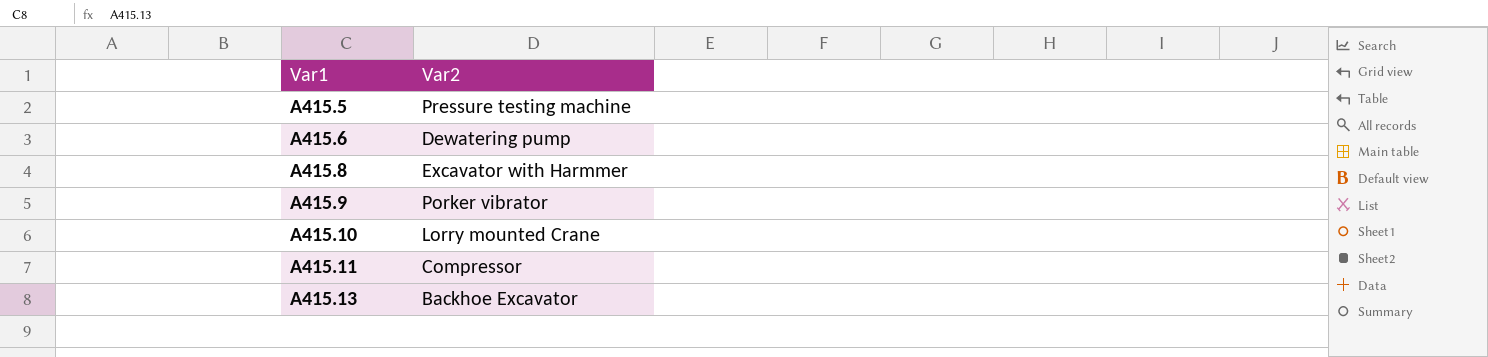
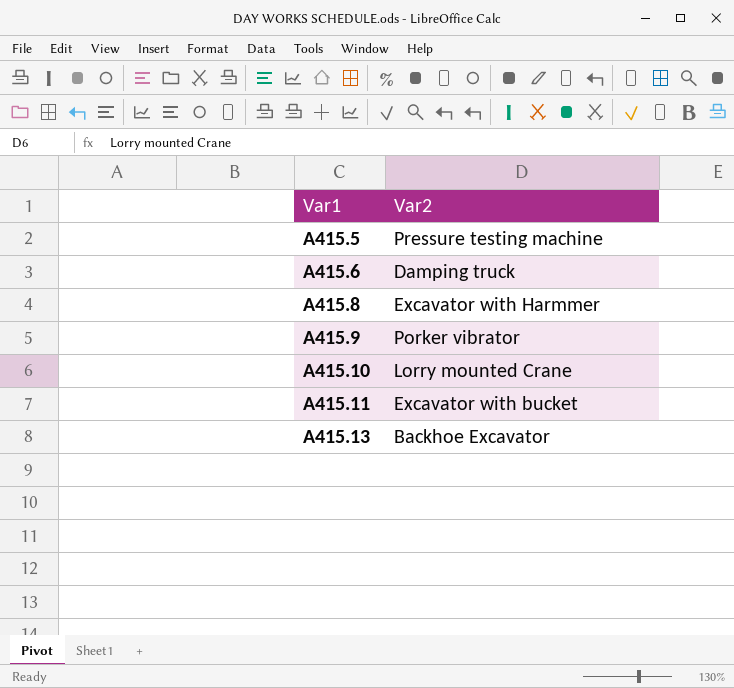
A415.6 | Var2: Dewatering pump -> Damping truck
A415.11 | Var2: Compressor -> Excavator with bucket

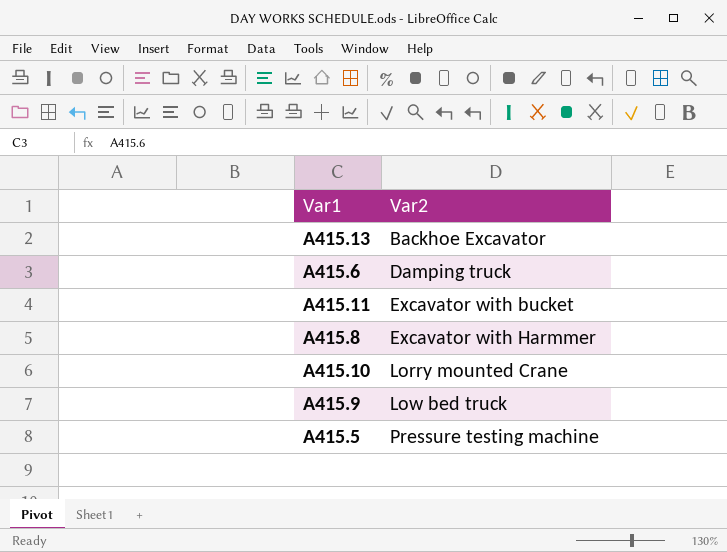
row order: Var1 ascending -> Var2 ascending
A415.9 | Var2: Porker vibrator -> Low bed truck

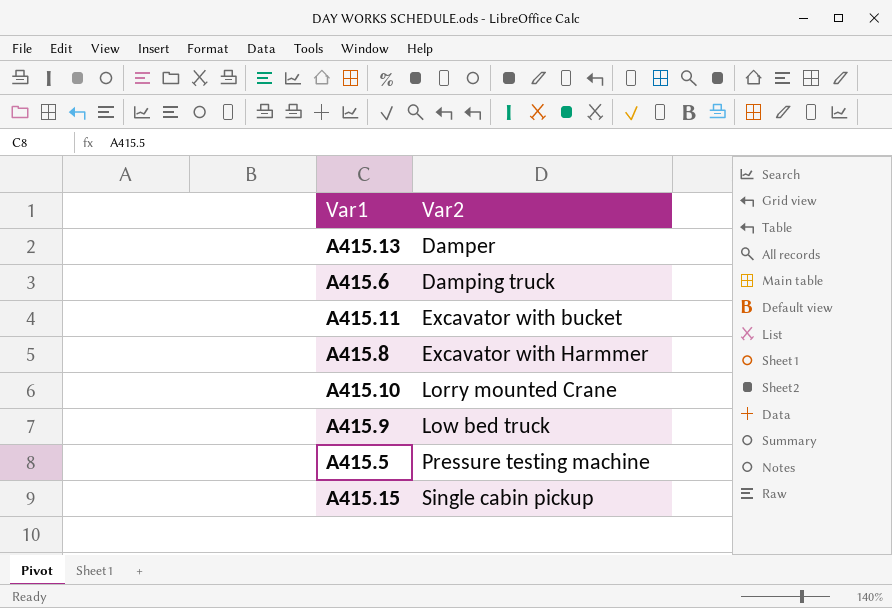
A415.13 | Var2: Backhoe Excavator -> Damper
row A415.15: none -> Single cabin pickup

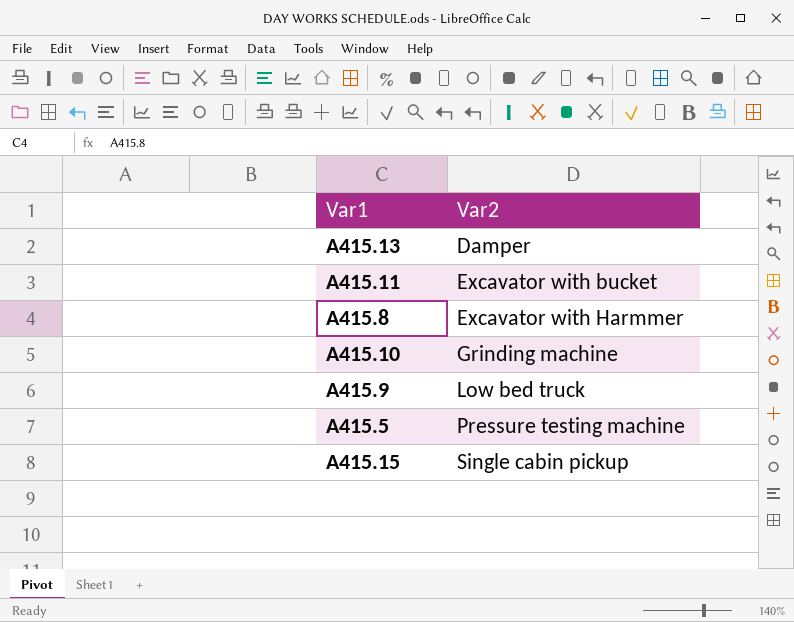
row A415.6: Damping truck -> none
A415.10 | Var2: Lorry mounted Crane -> Grinding machine

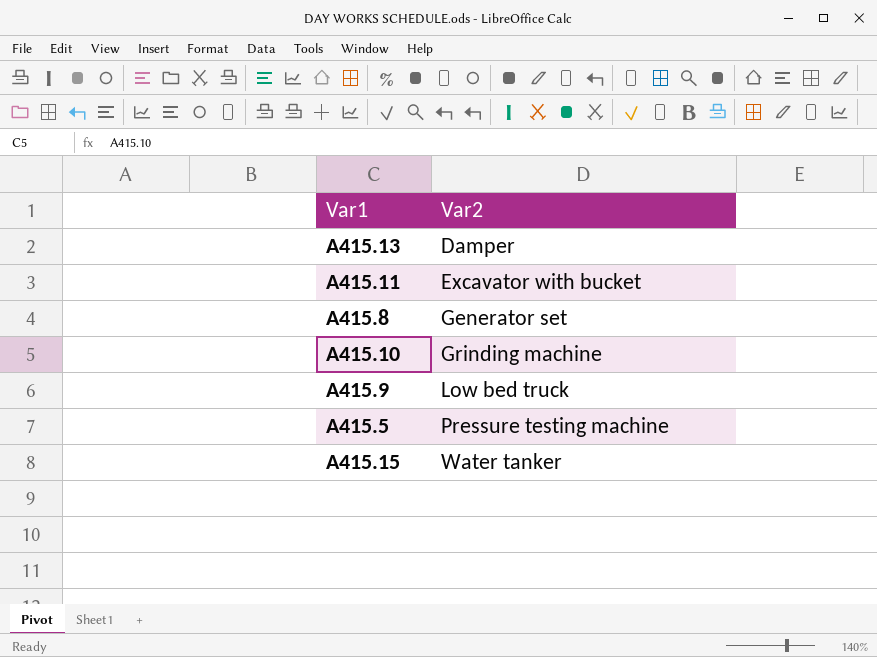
A415.8 | Var2: Excavator with Harmmer -> Generator set
A415.15 | Var2: Single cabin pickup -> Water tanker

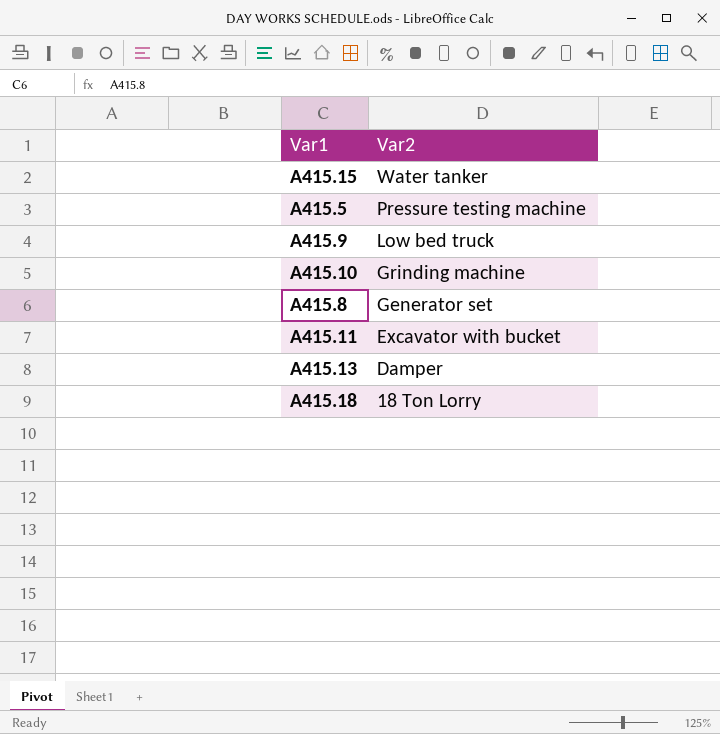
row order: Var2 ascending -> Var2 descending
row A415.18: none -> 18 Ton Lorry

